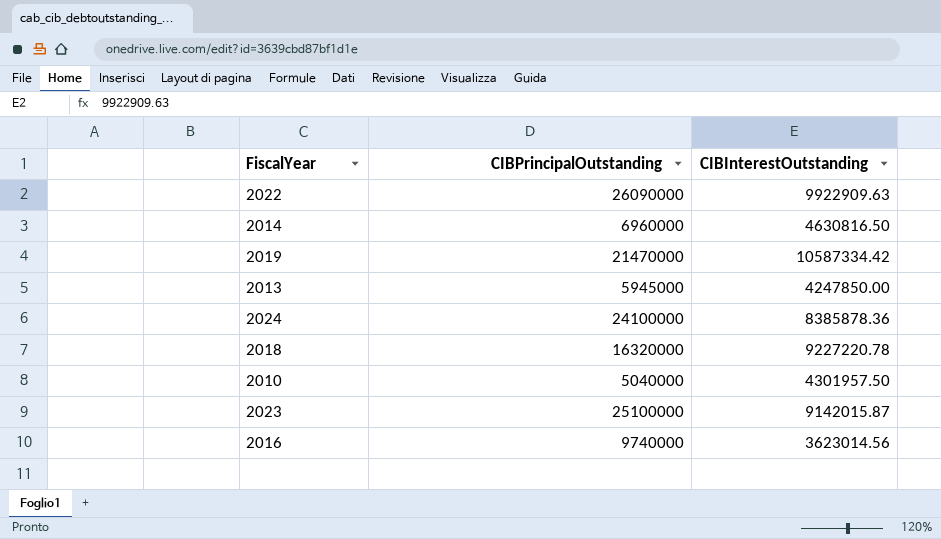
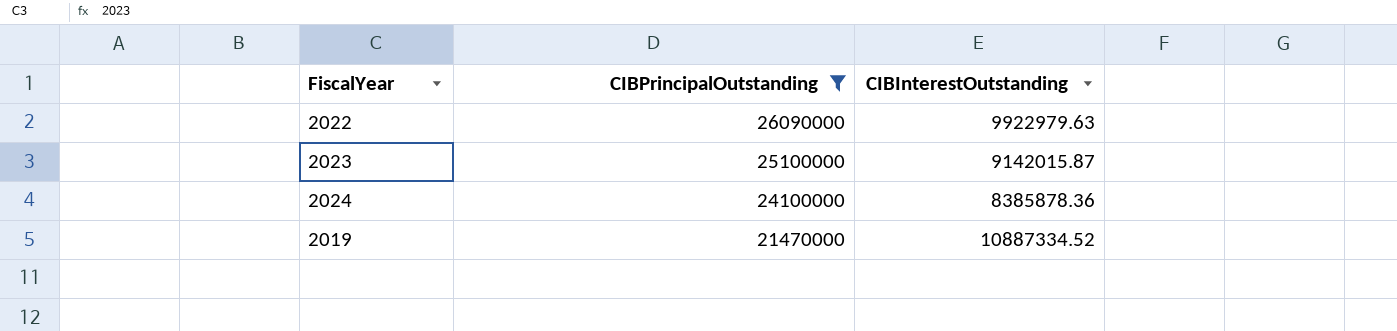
filter: none -> CIBPrincipalOutstanding >= 21470000
row order: none -> CIBPrincipalOutstanding descending
2022 | CIBInterestOutstanding: 9922909.63 -> 9922979.63
2019 | CIBInterestOutstanding: 10587334.42 -> 10887334.52

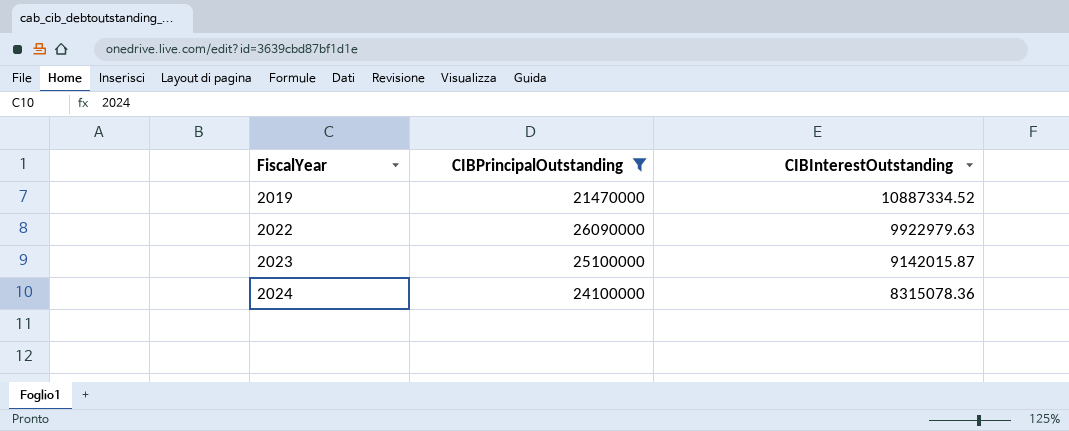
row order: CIBPrincipalOutstanding descending -> FiscalYear ascending
2024 | CIBInterestOutstanding: 8385878.36 -> 8315078.36

